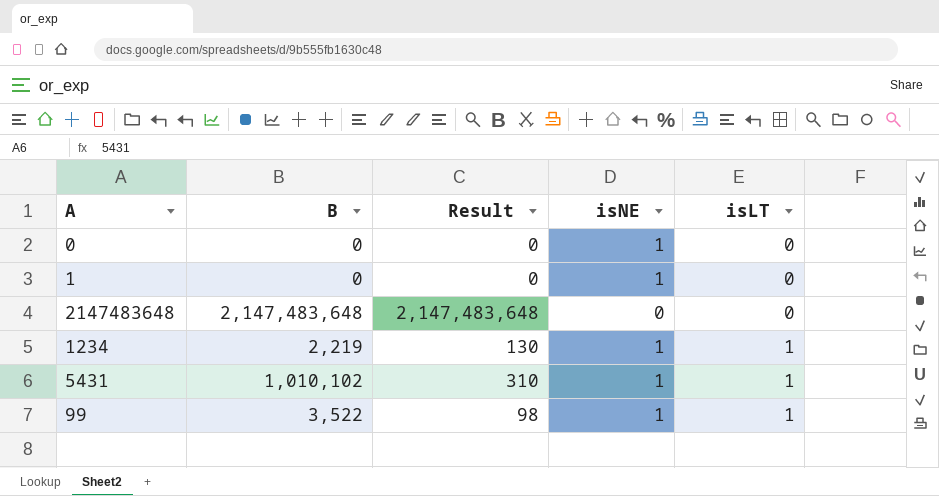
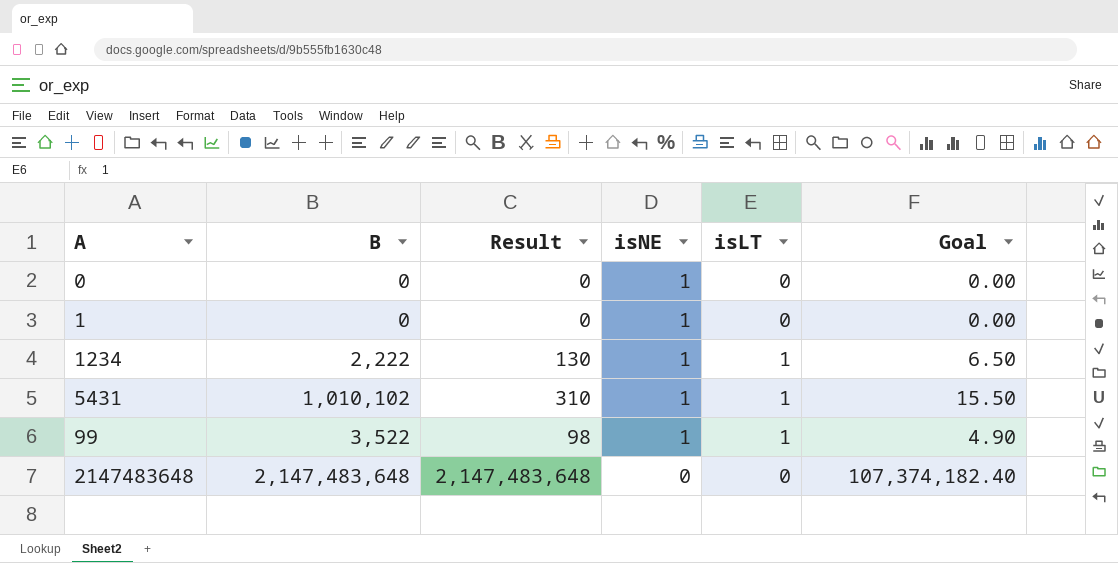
row order: isLT ascending -> isNE descending
column Goal | formula: none -> [Result] * 0.05
1234 | B: 2,219 -> 2,222

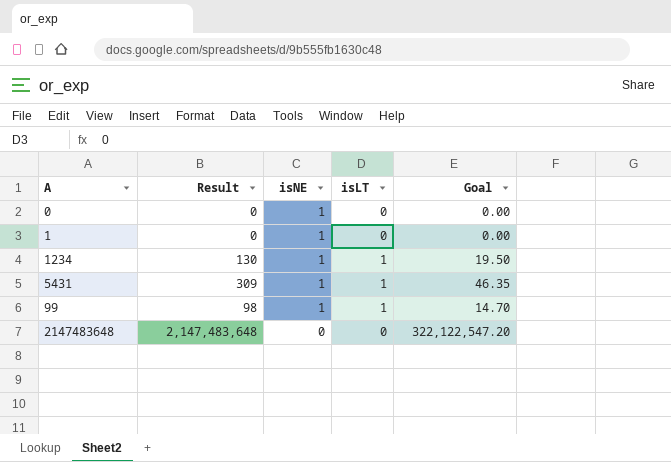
column B | position: 2 -> none
column Goal | formula: [Result] * 0.05 -> [Result] * 0.15
5431 | Result: 310 -> 309

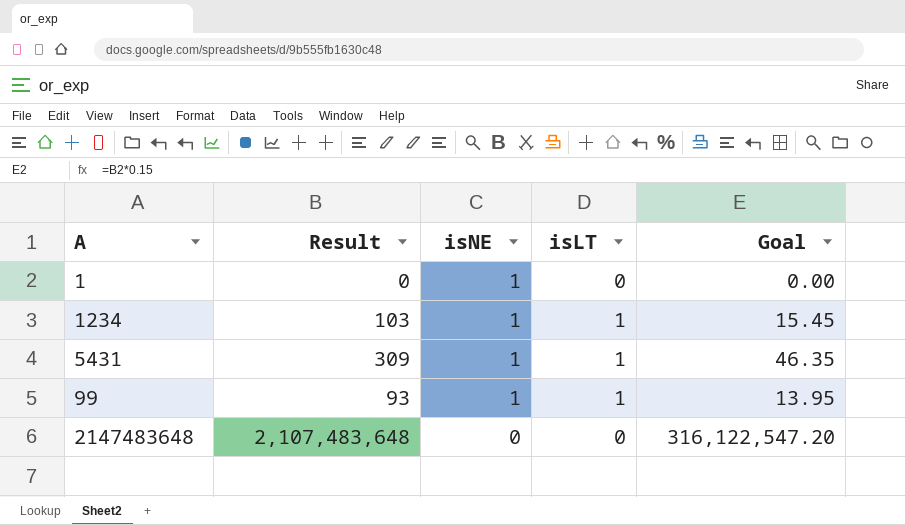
row 0: 0 | 1 | 0 | 0.00 -> none
1234 | Result: 130 -> 103
1234 | Goal: 19.50 -> 15.45
99 | Result: 98 -> 93
99 | Goal: 14.70 -> 13.95
2147483648 | Result: 2,147,483,648 -> 2,107,483,648
2147483648 | Goal: 322,122,547.20 -> 316,122,547.20

